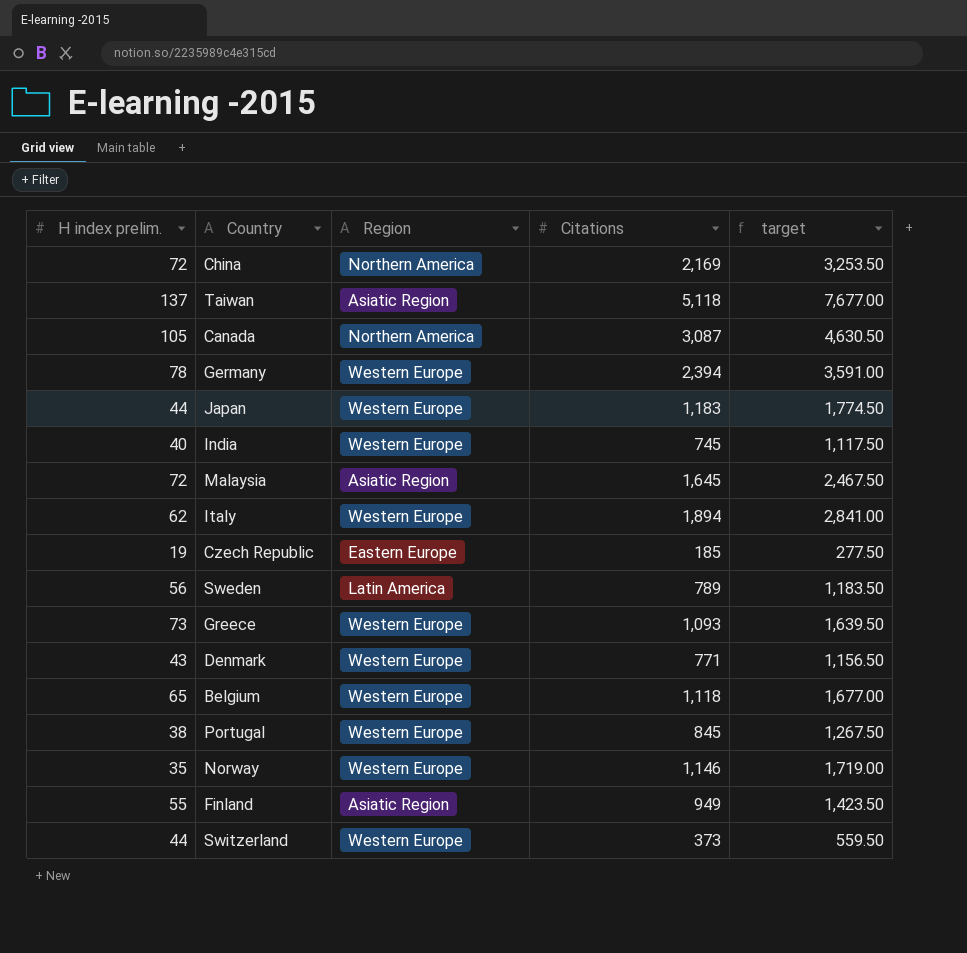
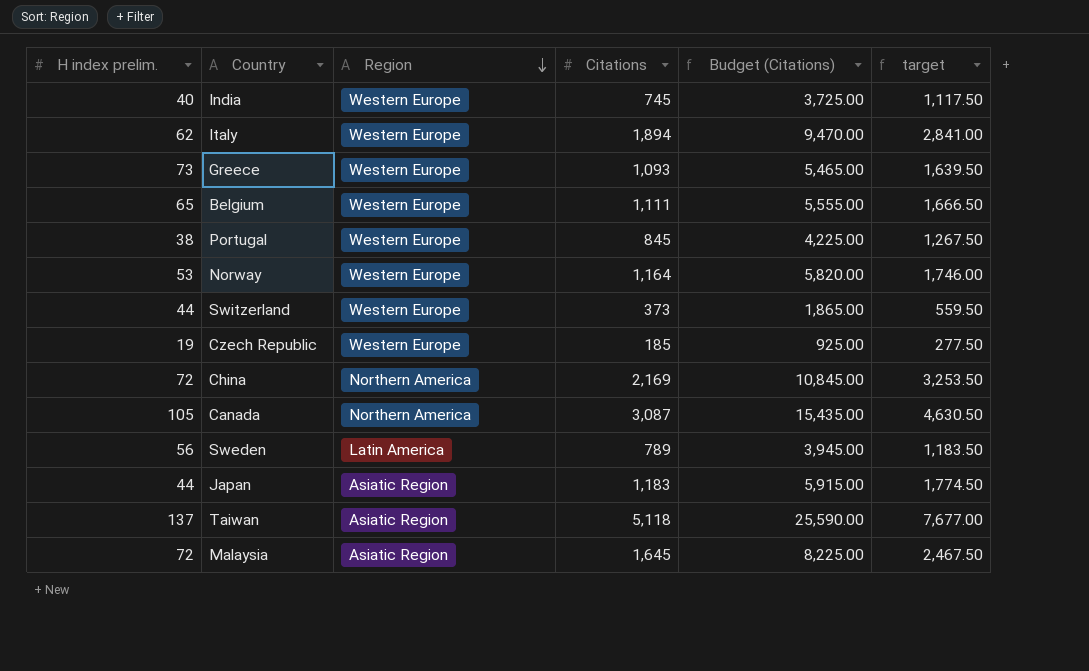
row order: none -> Region descending
column Budget (Citations) | formula: none -> [Citations] * 5
row Germany: 78 | Western Europe | 2,394 | 3,591.00 -> none
row Denmark: 43 | Western Europe | 771 | 1,156.50 -> none
row Finland: 55 | Asiatic Region | 949 | 1,423.50 -> none
Belgium | Citations: 1,118 -> 1,111
Belgium | target: 1,677.00 -> 1,666.50
Norway | H index prelim.: 35 -> 53
Norway | Citations: 1,146 -> 1,164
Norway | target: 1,719.00 -> 1,746.00
Czech Republic | Region: Eastern Europe -> Western Europe
Japan | Region: Western Europe -> Asiatic Region

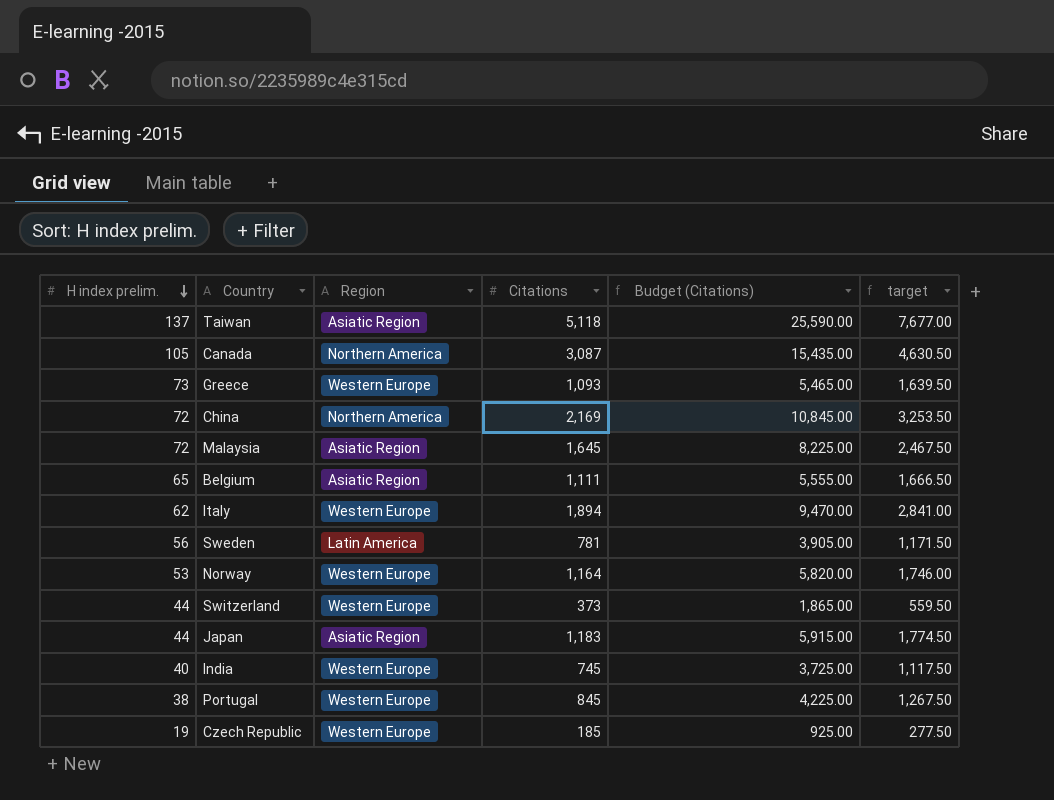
row order: Region descending -> H index prelim. descending
Belgium | Region: Western Europe -> Asiatic Region
Sweden | Citations: 789 -> 781
Sweden | Budget (Citations): 3,945.00 -> 3,905.00
Sweden | target: 1,183.50 -> 1,171.50

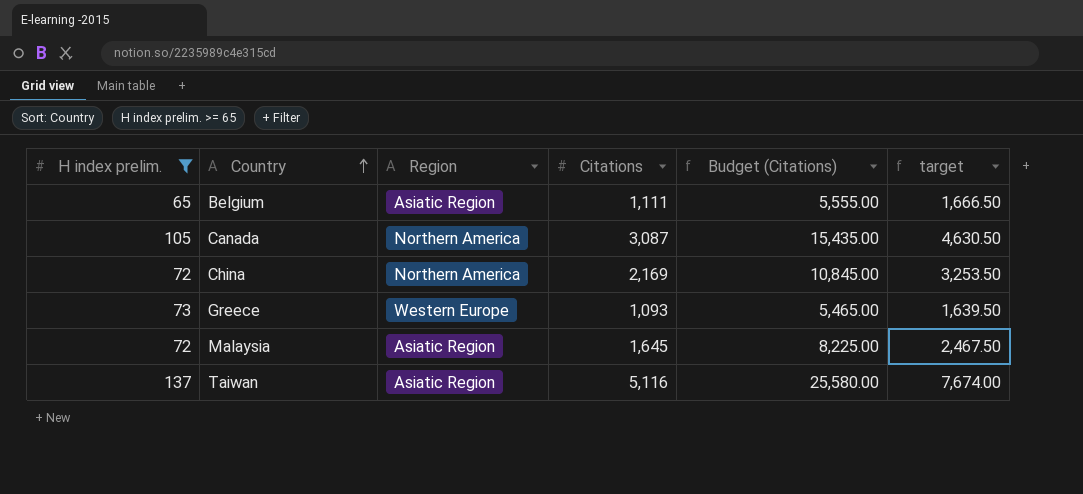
filter: none -> H index prelim. >= 65
row order: H index prelim. descending -> Country ascending
Taiwan | Citations: 5,118 -> 5,116
Taiwan | Budget (Citations): 25,590.00 -> 25,580.00
Taiwan | target: 7,677.00 -> 7,674.00

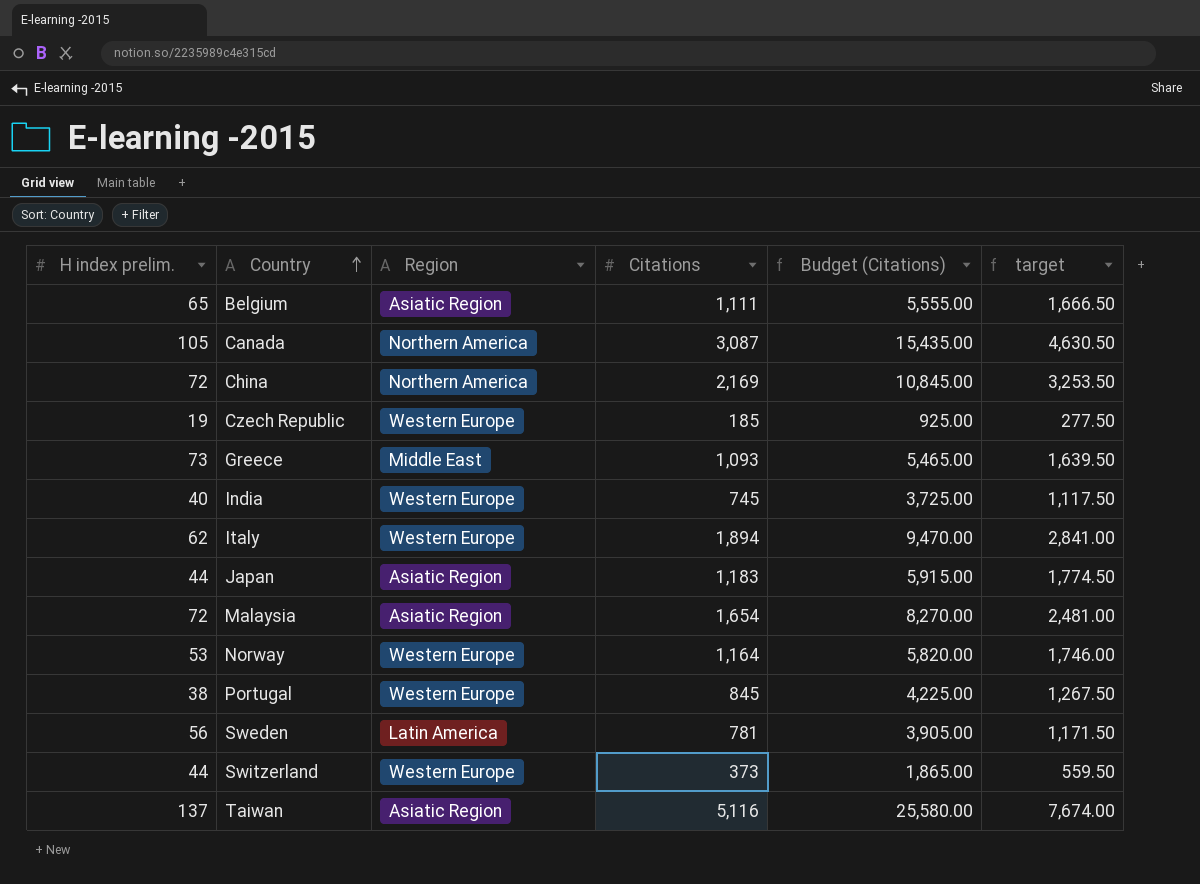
filter: H index prelim. >= 65 -> none
Greece | Region: Western Europe -> Middle East
Malaysia | Citations: 1,645 -> 1,654
Malaysia | Budget (Citations): 8,225.00 -> 8,270.00
Malaysia | target: 2,467.50 -> 2,481.00

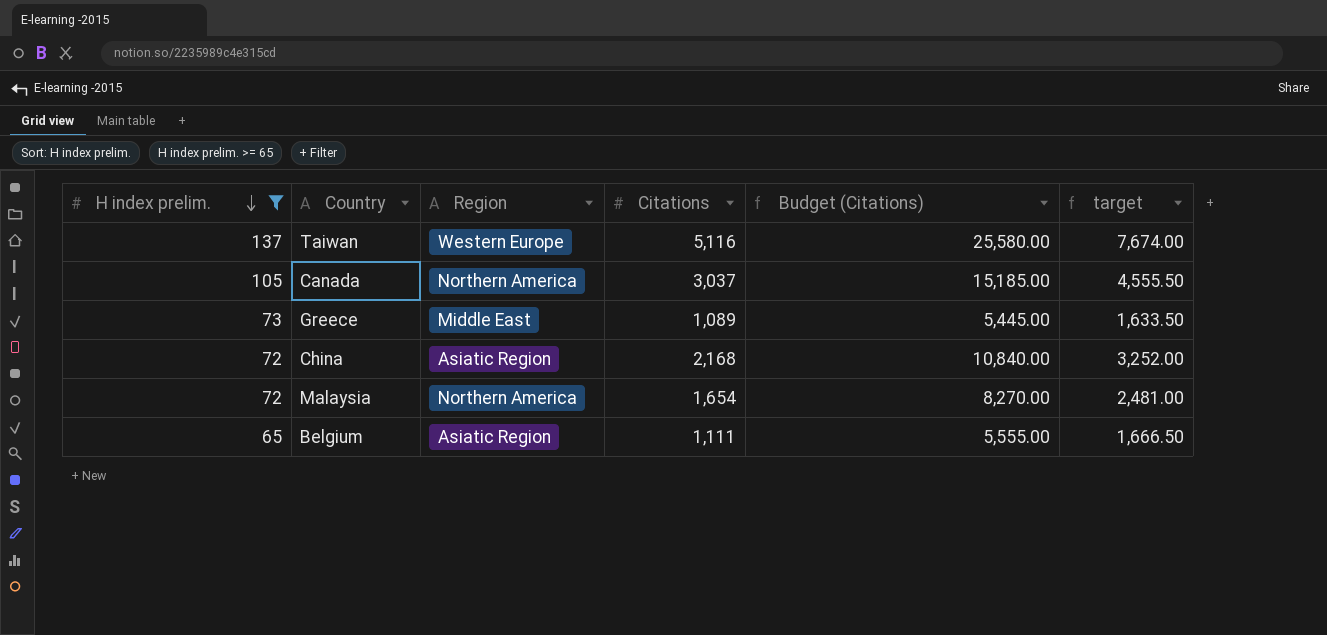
filter: none -> H index prelim. >= 65
row order: Country ascending -> H index prelim. descending
Taiwan | Region: Asiatic Region -> Western Europe
Canada | Citations: 3,087 -> 3,037
Canada | Budget (Citations): 15,435.00 -> 15,185.00
Canada | target: 4,630.50 -> 4,555.50
Greece | Citations: 1,093 -> 1,089
Greece | Budget (Citations): 5,465.00 -> 5,445.00
Greece | target: 1,639.50 -> 1,633.50
China | Region: Northern America -> Asiatic Region
China | Citations: 2,169 -> 2,168
China | Budget (Citations): 10,845.00 -> 10,840.00
China | target: 3,253.50 -> 3,252.00
Malaysia | Region: Asiatic Region -> Northern America

